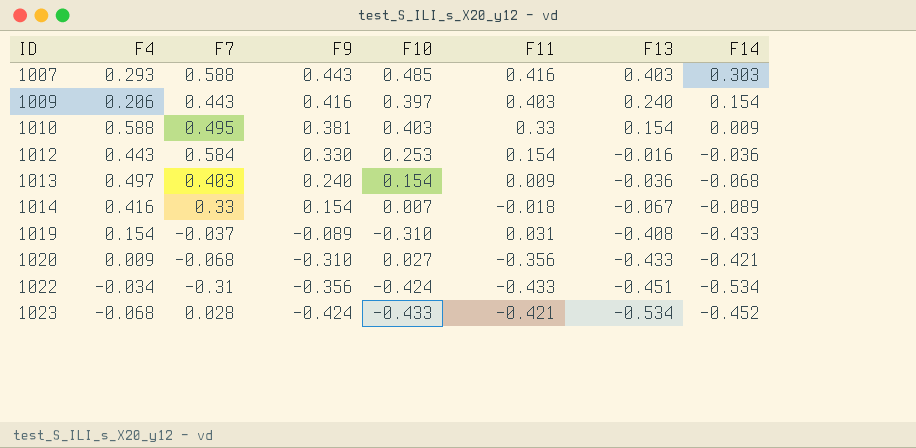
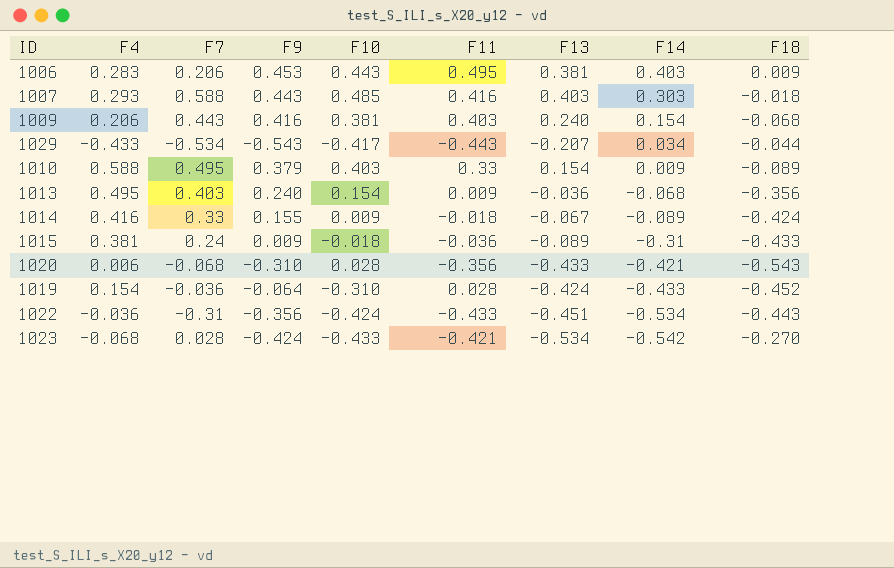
row order: ID ascending -> F14 descending
column F18 | position: none -> 9
row 1012: 0.443 | 0.584 | 0.330 | 0.253 | 0.154 | -0.016 | -0.036 -> none
row 1006: none -> 0.283 | 0.206 | 0.453 | 0.443 | 0.495 | 0.381 | 0.403 | 0.009
1009 | F10: 0.397 -> 0.381
row 1029: none -> -0.433 | -0.534 | -0.543 | -0.417 | -0.443 | -0.207 | 0.034 | -0.044
1010 | F9: 0.381 -> 0.379
1013 | F4: 0.497 -> 0.495
1014 | F9: 0.154 -> 0.155
1014 | F10: 0.007 -> 0.009
row 1015: none -> 0.381 | 0.24 | 0.009 | -0.018 | -0.036 | -0.089 | -0.31 | -0.433
1020 | F4: 0.009 -> 0.006
1020 | F10: 0.027 -> 0.028
1019 | F7: -0.037 -> -0.036
1019 | F9: -0.089 -> -0.064
1019 | F11: 0.031 -> 0.028
1019 | F13: -0.408 -> -0.424
1022 | F4: -0.034 -> -0.036
1023 | F14: -0.452 -> -0.542

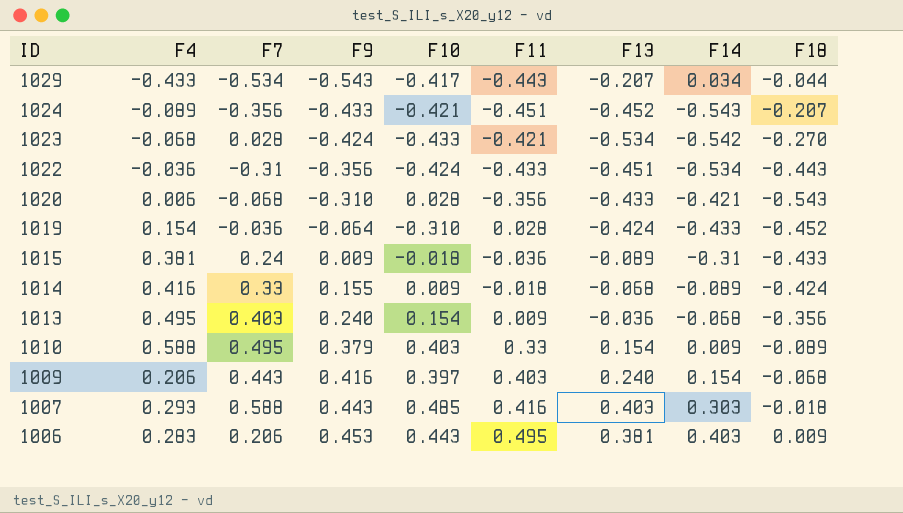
row order: F14 descending -> ID descending
row 1024: none -> -0.089 | -0.356 | -0.433 | -0.421 | -0.451 | -0.452 | -0.543 | -0.207
1014 | F13: -0.067 -> -0.068
1009 | F10: 0.381 -> 0.397

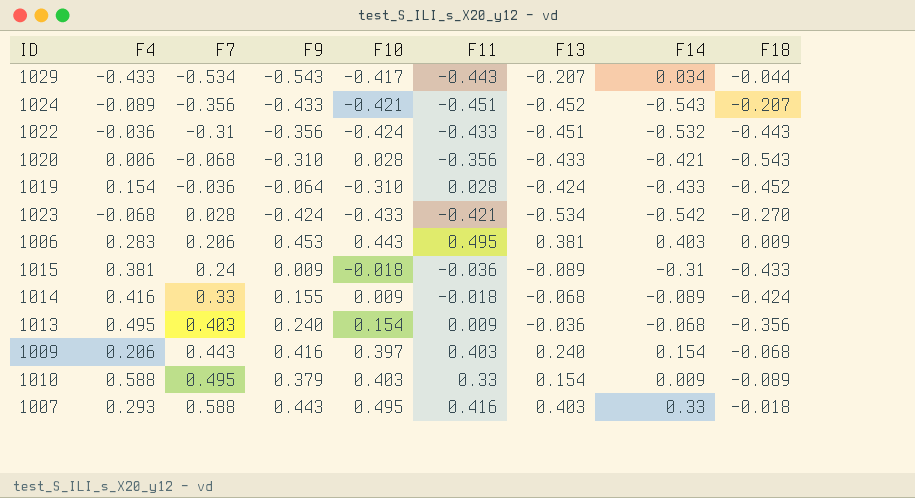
row order: ID descending -> F7 ascending
1022 | F14: -0.534 -> -0.532
1007 | F10: 0.485 -> 0.495
1007 | F14: 0.303 -> 0.33

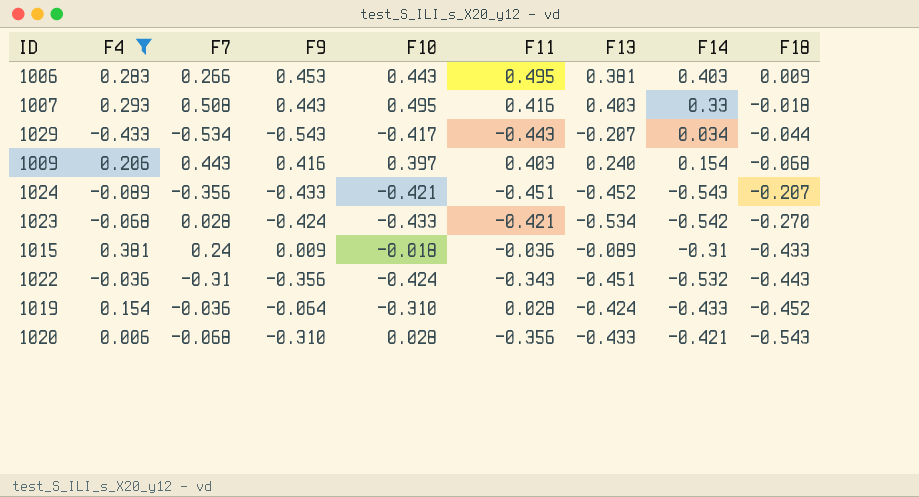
filter: none -> F4 <= 0.381
row order: F7 ascending -> F18 descending
1006 | F7: 0.206 -> 0.266
1007 | F7: 0.588 -> 0.508
1022 | F11: -0.433 -> -0.343

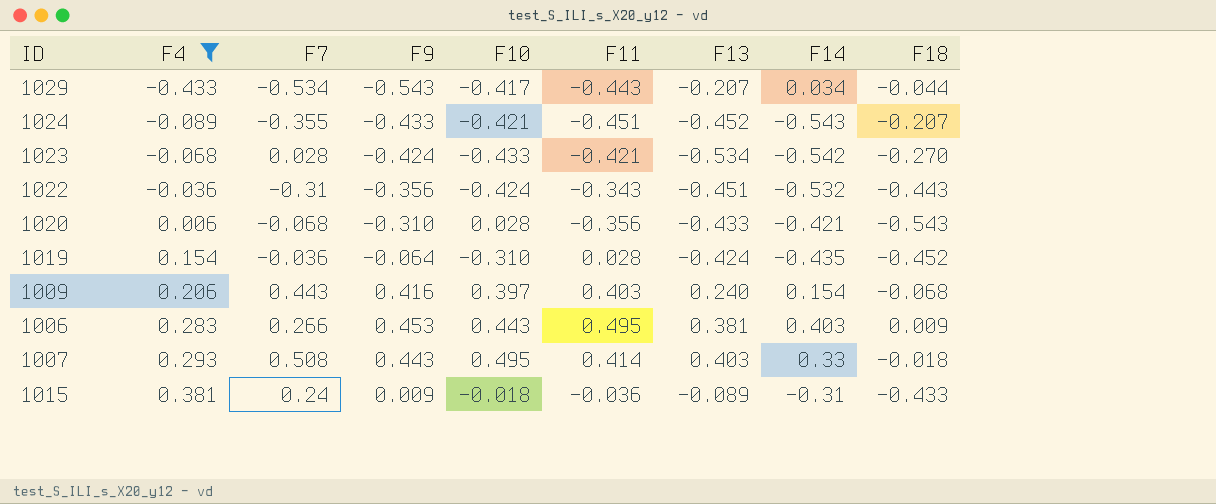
row order: F18 descending -> F4 ascending
1024 | F7: -0.356 -> -0.355
1019 | F14: -0.433 -> -0.435
1007 | F11: 0.416 -> 0.414

